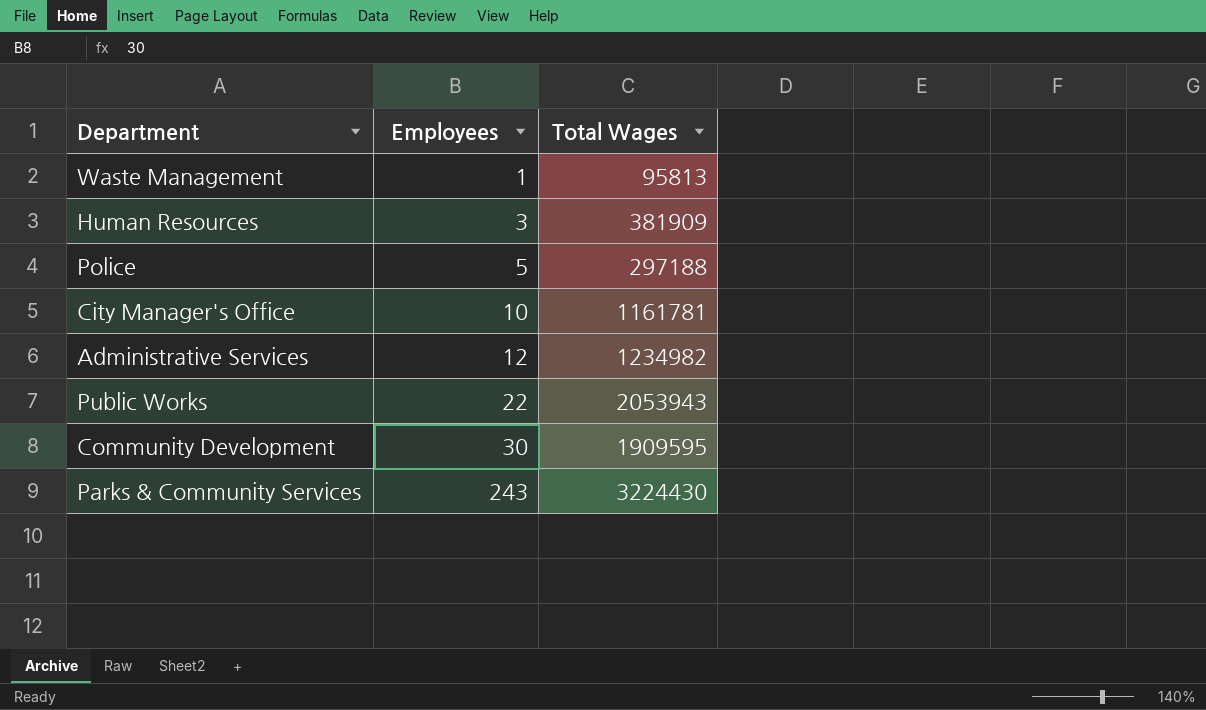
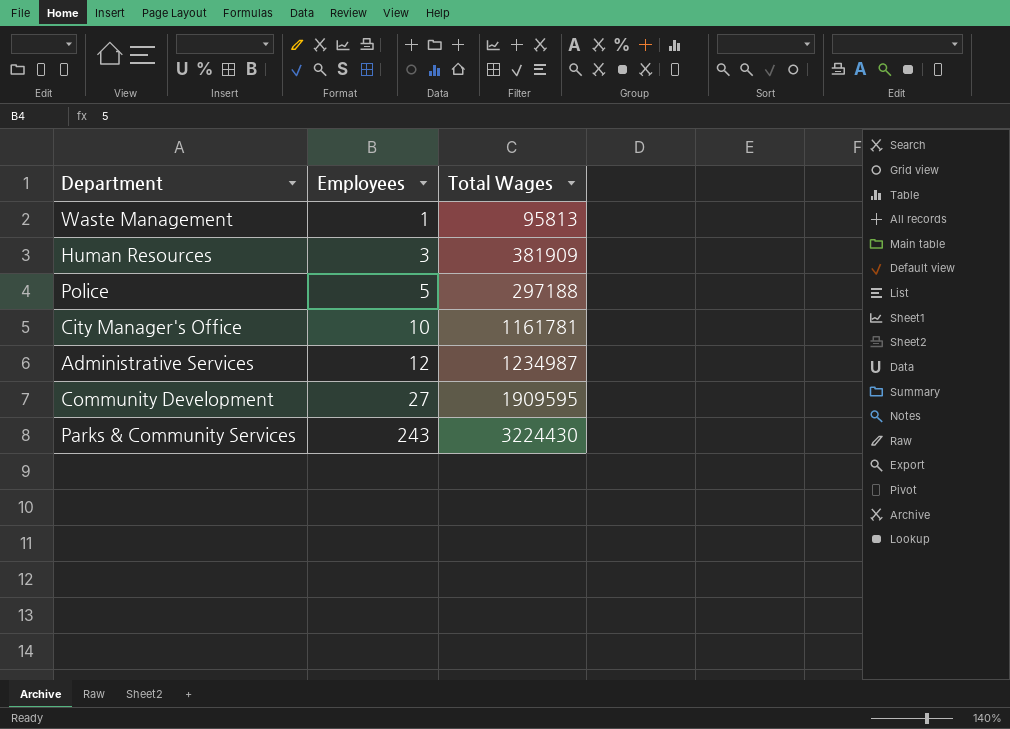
row Public Works: 22 | 2053943 -> none
Administrative Services | Total Wages: 1234982 -> 1234987
Community Development | Employees: 30 -> 27

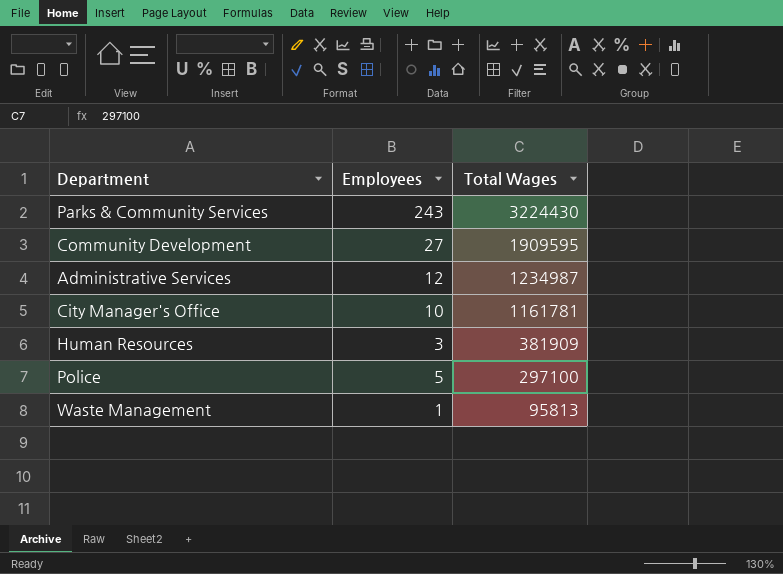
row order: Employees ascending -> Total Wages descending
Police | Total Wages: 297188 -> 297100

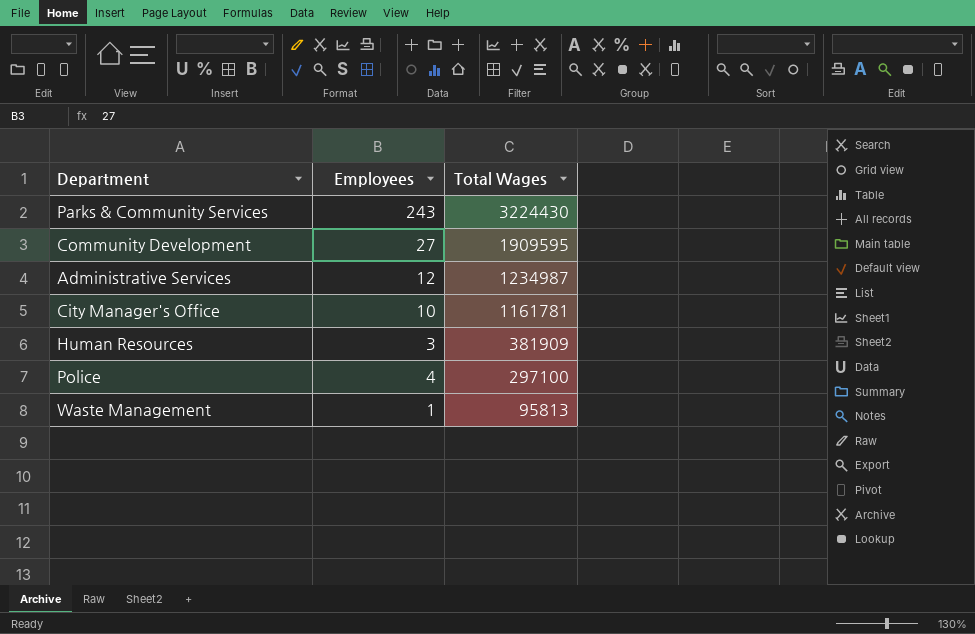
Police | Employees: 5 -> 4

